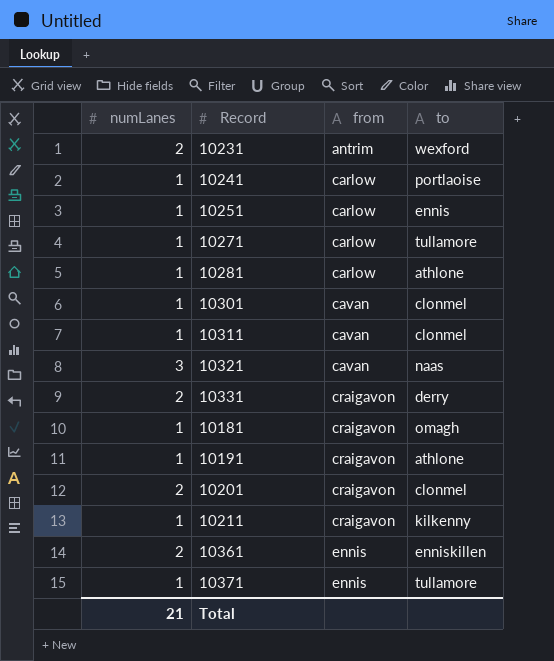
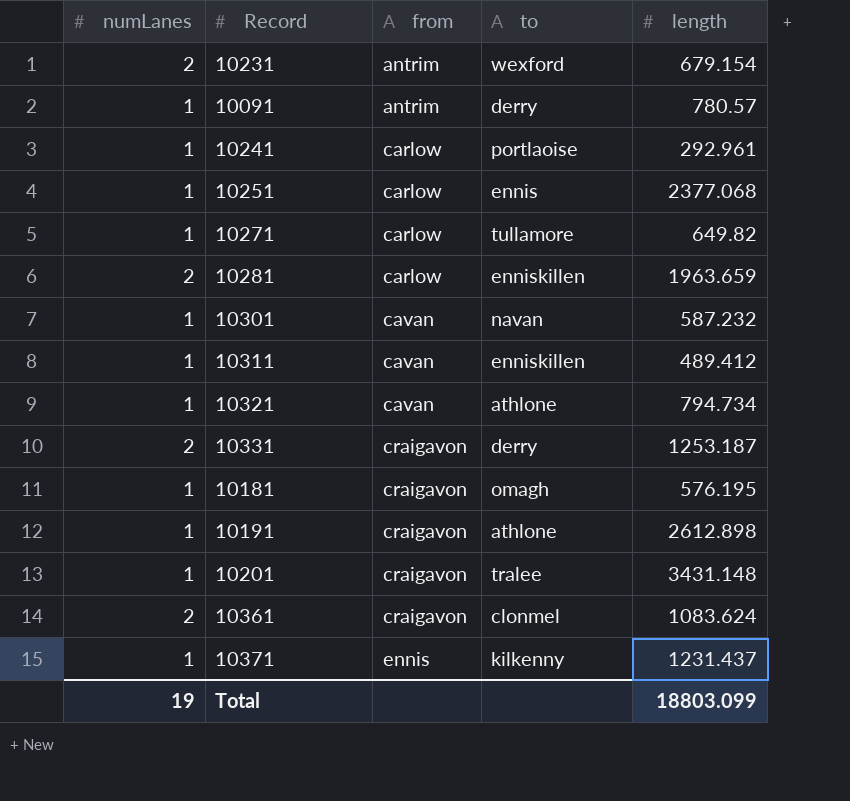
column length | position: none -> 5
row 10211: 1 | craigavon | kilkenny -> none
row 10091: none -> 1 | antrim | derry | 780.57
10281 | numLanes: 1 -> 2
10281 | to: athlone -> enniskillen
10301 | to: clonmel -> navan
10311 | to: clonmel -> enniskillen
10321 | numLanes: 3 -> 1
10321 | to: naas -> athlone
10201 | numLanes: 2 -> 1
10201 | to: clonmel -> tralee
10361 | from: ennis -> craigavon
10361 | to: enniskillen -> clonmel
10371 | to: tullamore -> kilkenny
Total | numLanes: 21 -> 19

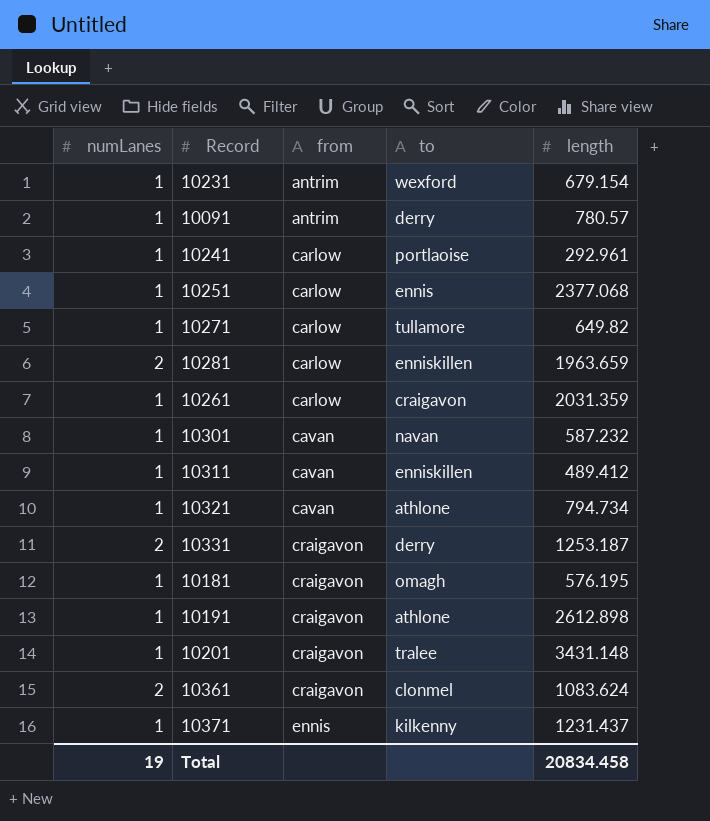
10231 | numLanes: 2 -> 1
row 10261: none -> 1 | carlow | craigavon | 2031.359
Total | length: 18803.099 -> 20834.458

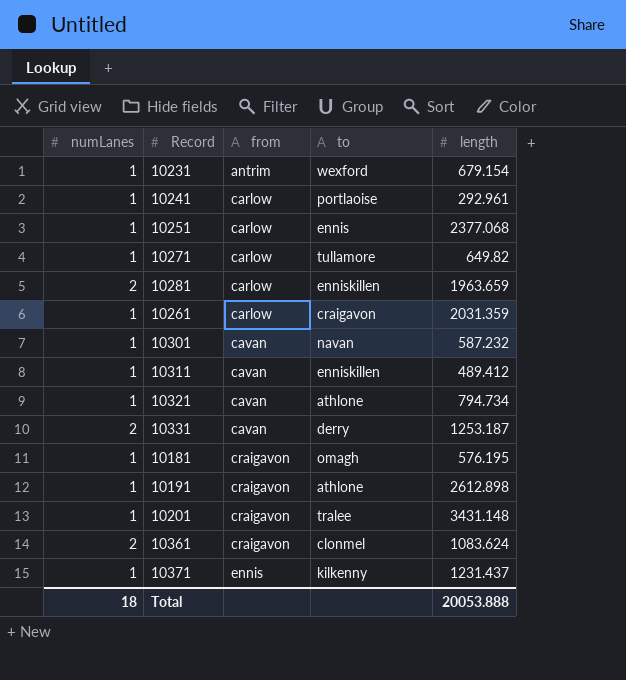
row 10091: 1 | antrim | derry | 780.57 -> none
10331 | from: craigavon -> cavan
Total | numLanes: 19 -> 18
Total | length: 20834.458 -> 20053.888

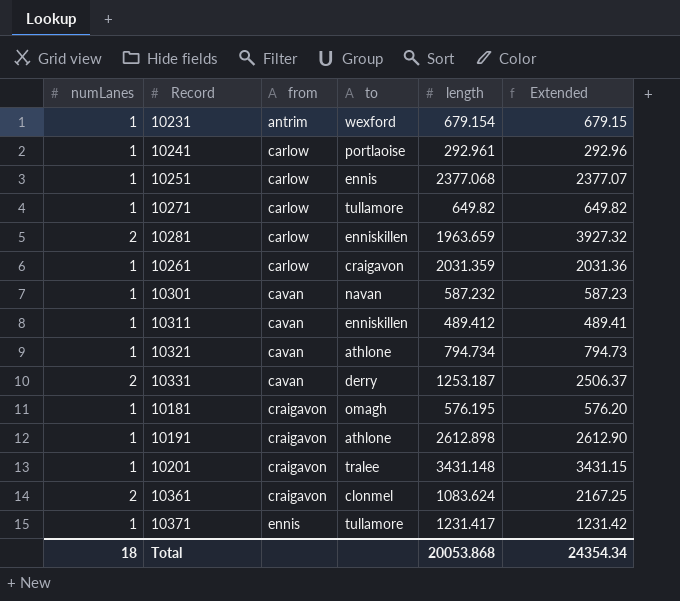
column Extended | formula: none -> [numLanes] * [length]
10371 | to: kilkenny -> tullamore
10371 | length: 1231.437 -> 1231.417
Total | length: 20053.888 -> 20053.868

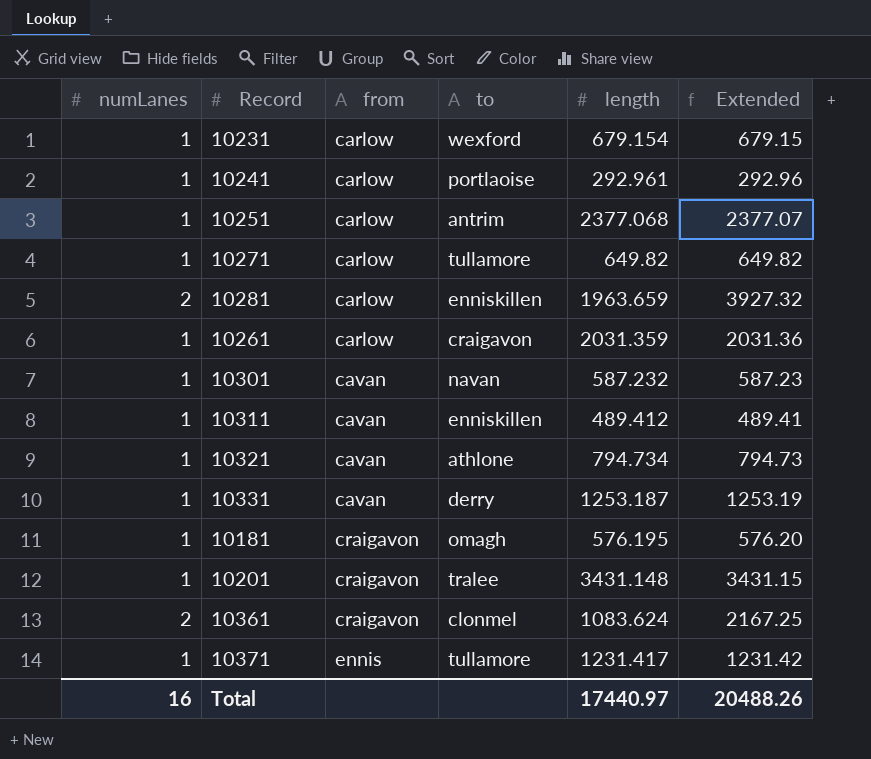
row 10191: 1 | craigavon | athlone | 2612.898 | 2612.90 -> none
10231 | from: antrim -> carlow
10251 | to: ennis -> antrim
10331 | numLanes: 2 -> 1
10331 | Extended: 2506.37 -> 1253.19
Total | numLanes: 18 -> 16
Total | length: 20053.868 -> 17440.97
Total | Extended: 24354.34 -> 20488.26

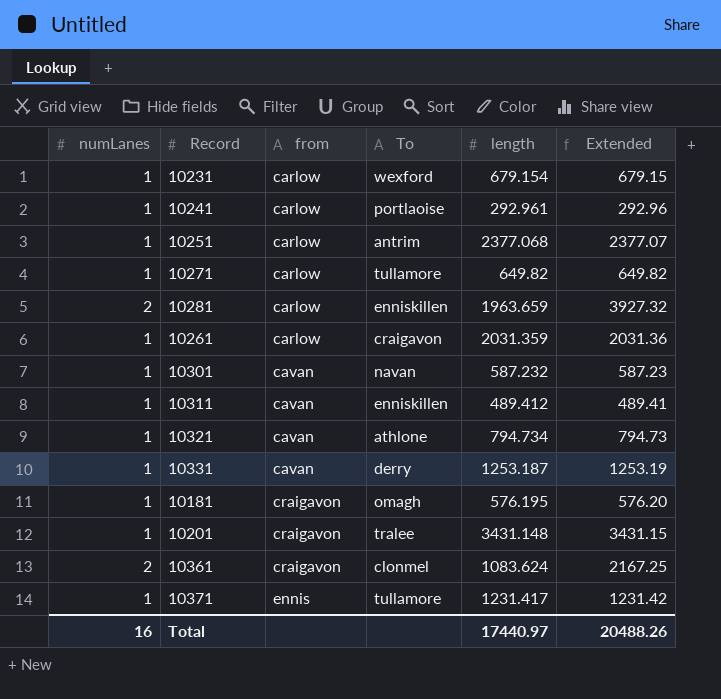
column name: to -> To

